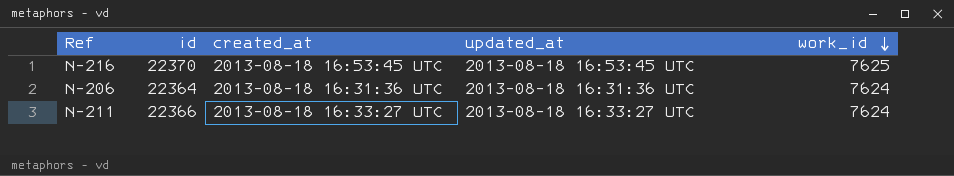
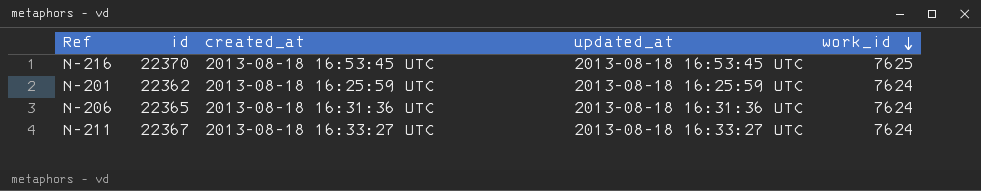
row N-201: none -> 22362 | 2013-08-18 16:25:59 UTC | 2013-08-18 16:25:59 UTC | 7624
N-206 | id: 22364 -> 22365
N-211 | id: 22366 -> 22367

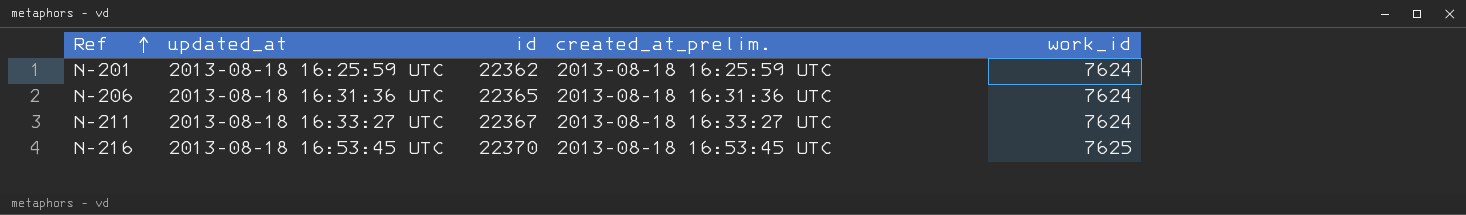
row order: work_id descending -> Ref ascending
column updated_at | position: 4 -> 2
column name: created_at -> created_at_prelim.

